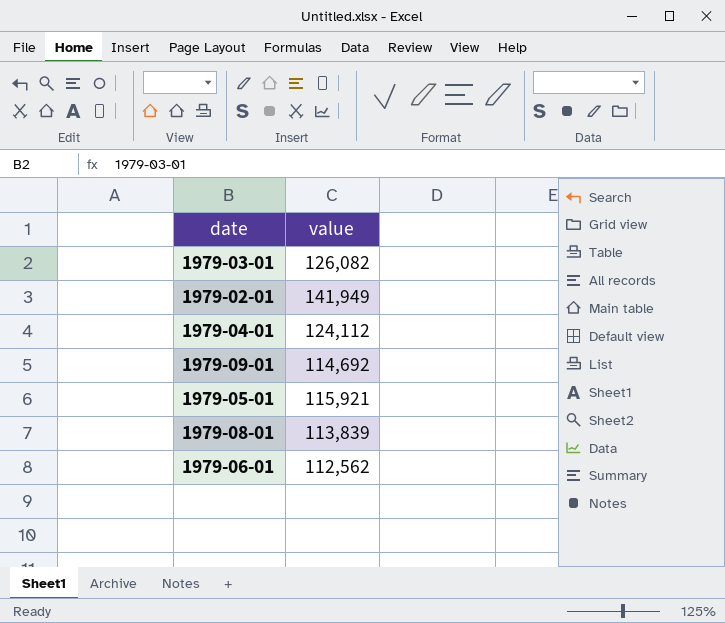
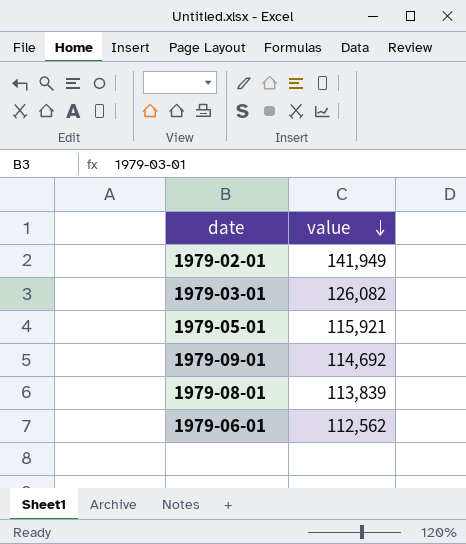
row order: none -> value descending
row 1979-04-01: 124,112 -> none

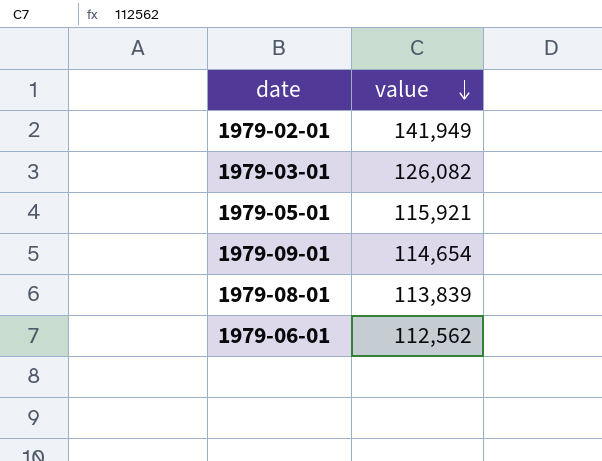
1979-09-01 | value: 114,692 -> 114,654

